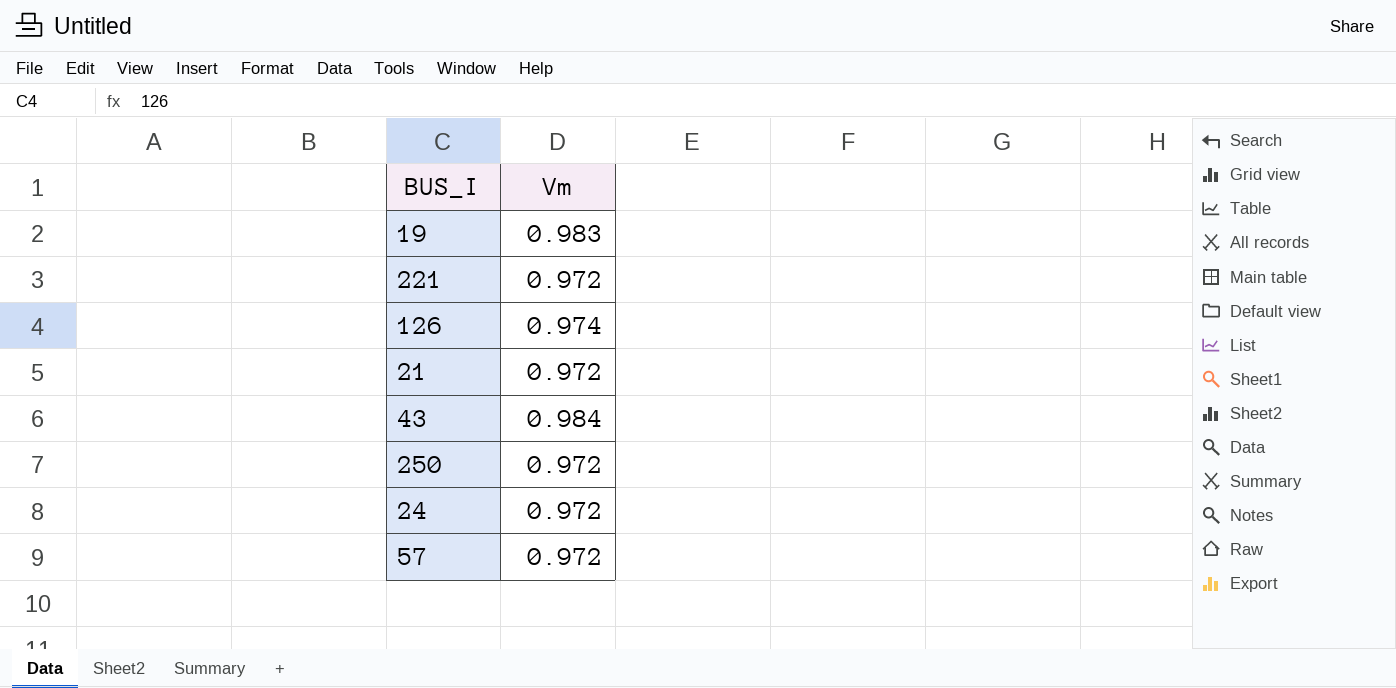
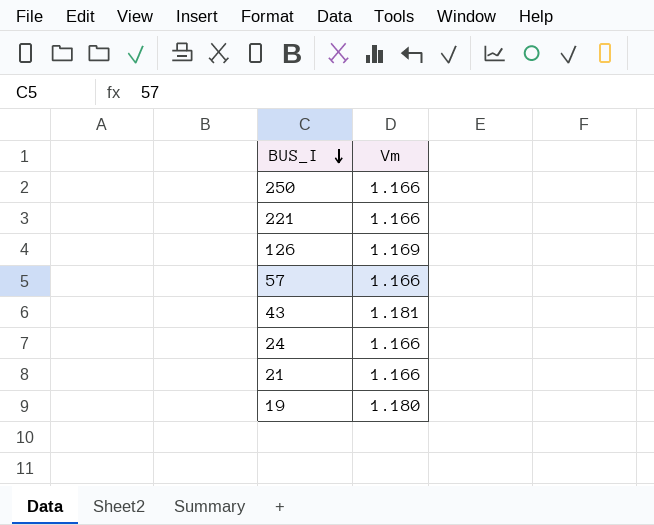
row order: none -> BUS_I descending
250 | Vm: 0.972 -> 1.166
221 | Vm: 0.972 -> 1.166
126 | Vm: 0.974 -> 1.169
57 | Vm: 0.972 -> 1.166
43 | Vm: 0.984 -> 1.181
24 | Vm: 0.972 -> 1.166
21 | Vm: 0.972 -> 1.166
19 | Vm: 0.983 -> 1.180

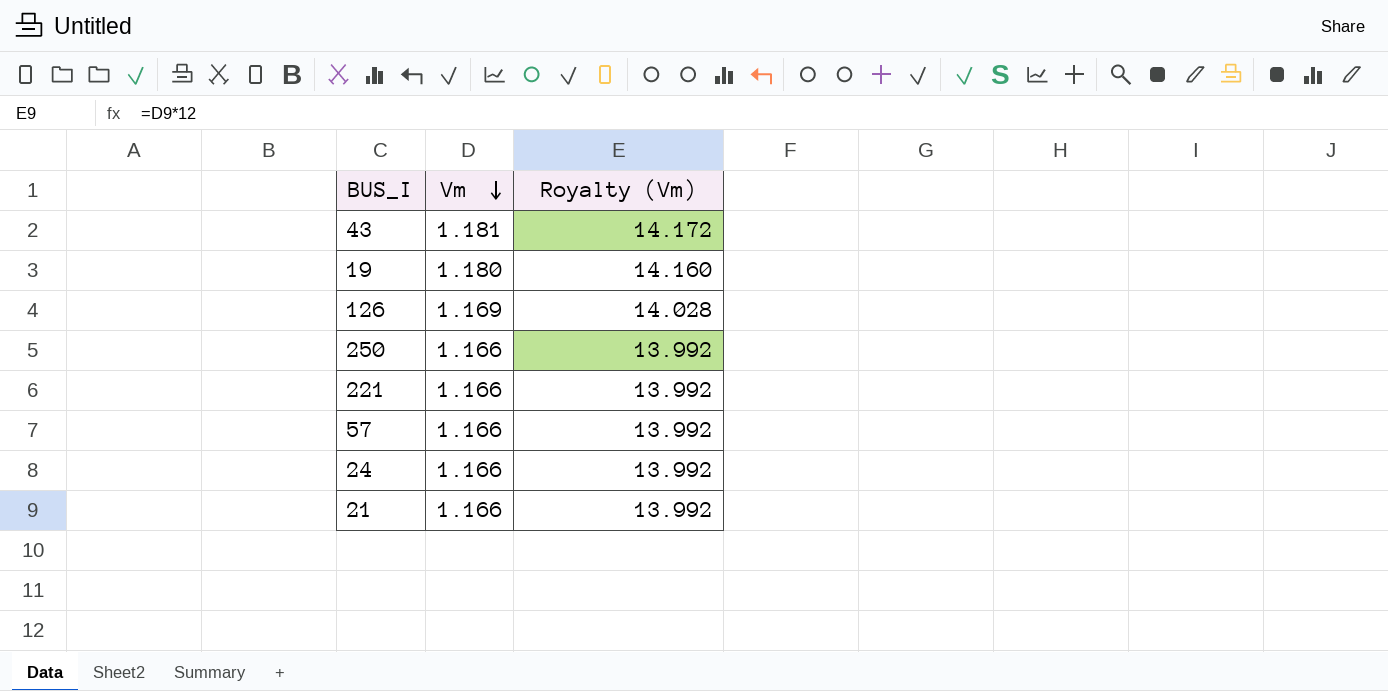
row order: BUS_I descending -> Vm descending
column Royalty (Vm) | formula: none -> [Vm] * 12

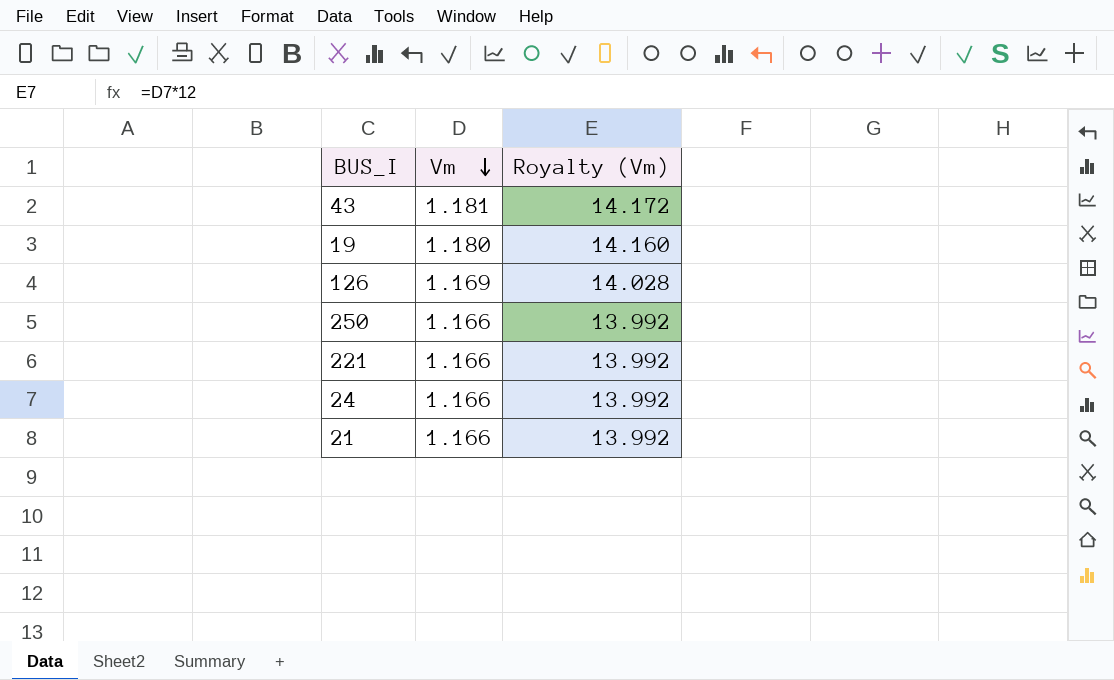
row 57: 1.166 | 13.992 -> none

